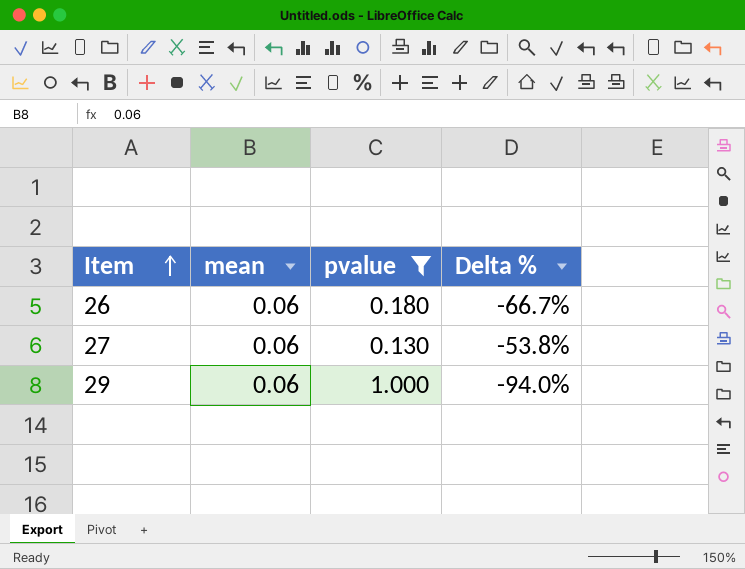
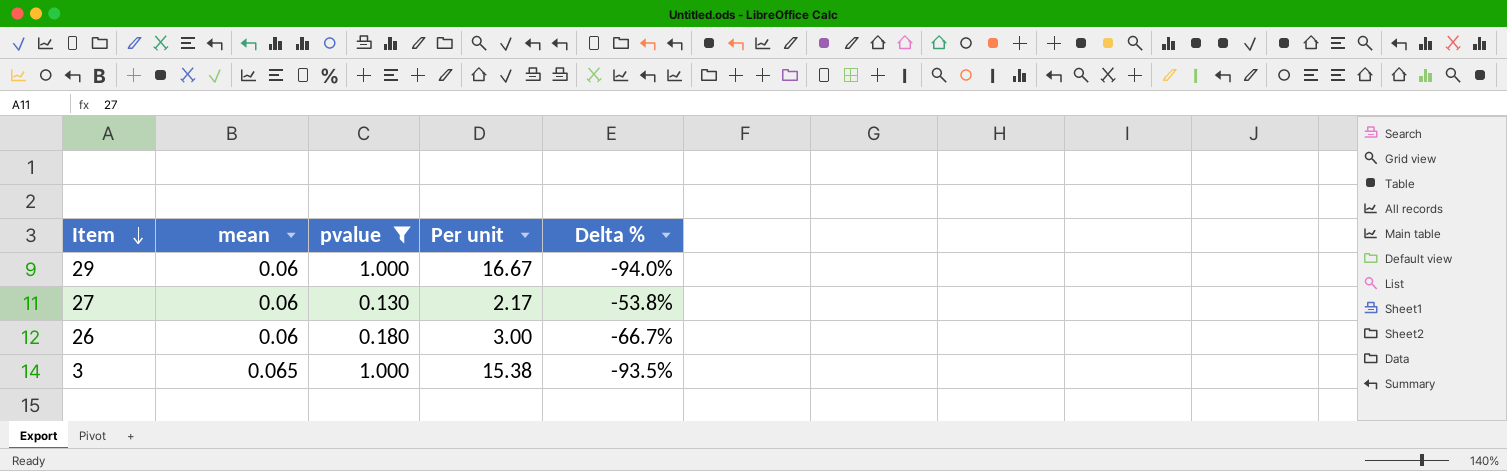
row order: Item ascending -> Item descending
column Per unit | formula: none -> [pvalue] / [mean]
row 3: none -> 0.065 | 1.000 | 15.38 | -93.5%

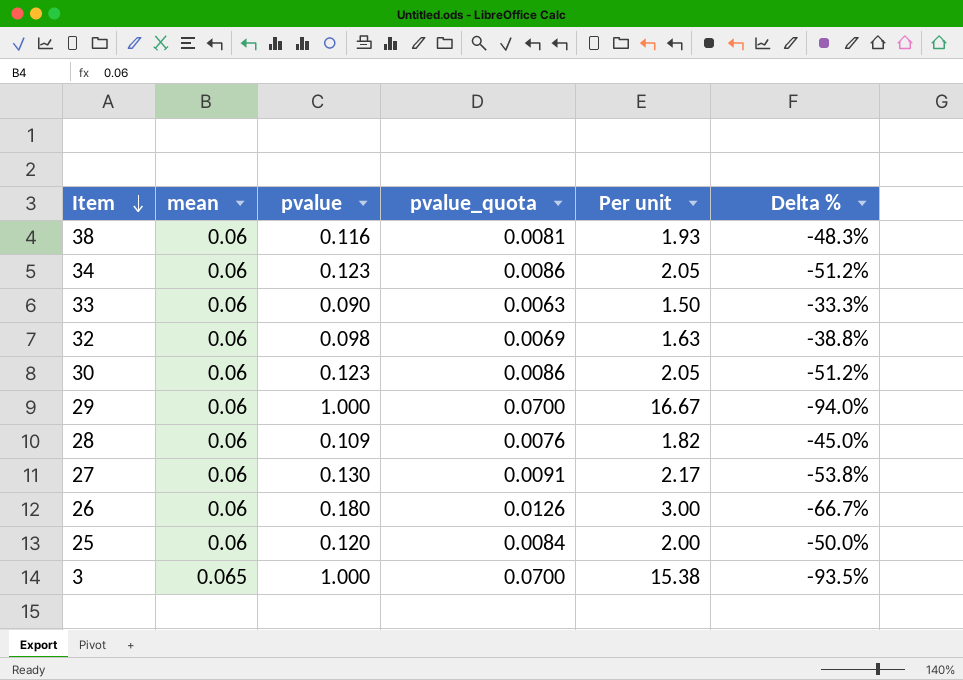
filter: pvalue >= 0.130 -> none
column pvalue_quota | formula: none -> [pvalue] * 0.07

